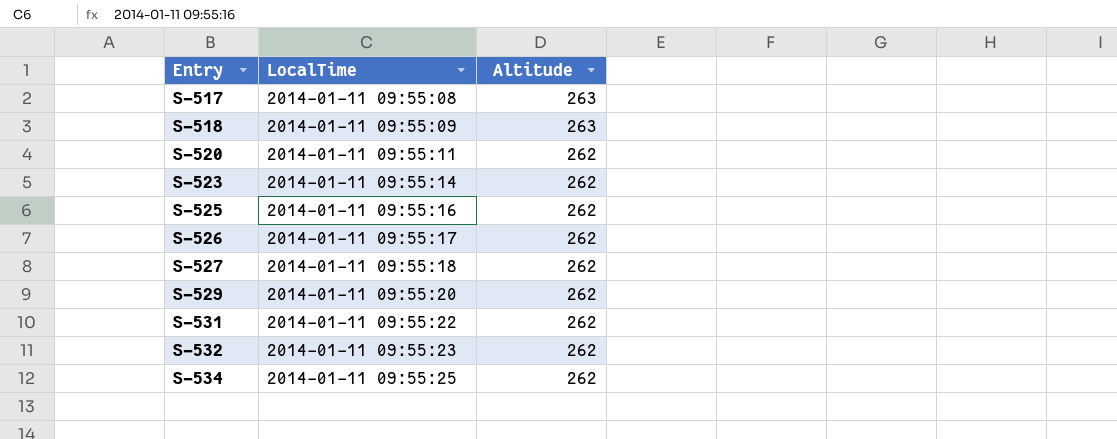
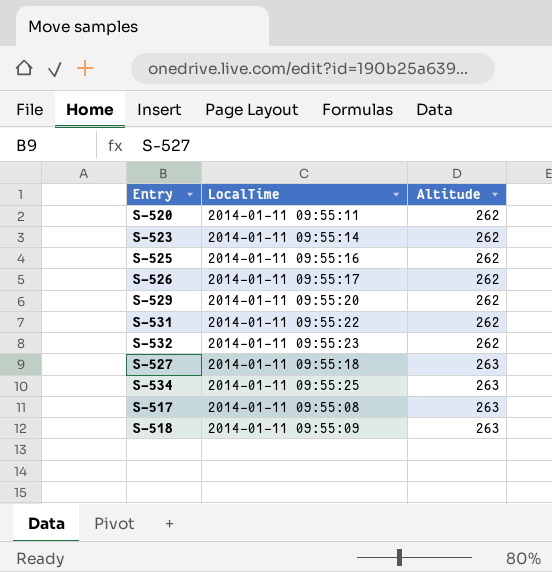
row order: Entry ascending -> Altitude ascending
S-527 | Altitude: 262 -> 263
S-534 | Altitude: 262 -> 263

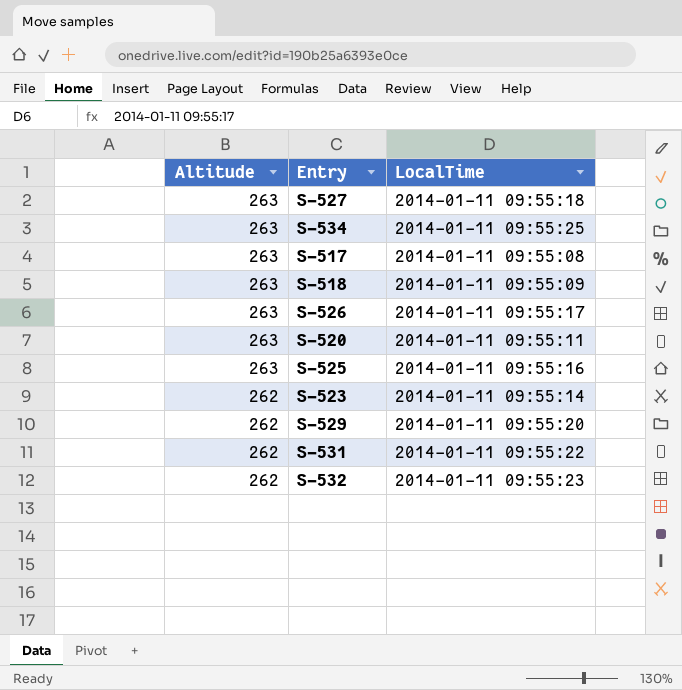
row order: Altitude ascending -> Altitude descending
column Altitude | position: 3 -> 1
S-526 | Altitude: 262 -> 263
S-520 | Altitude: 262 -> 263
S-525 | Altitude: 262 -> 263

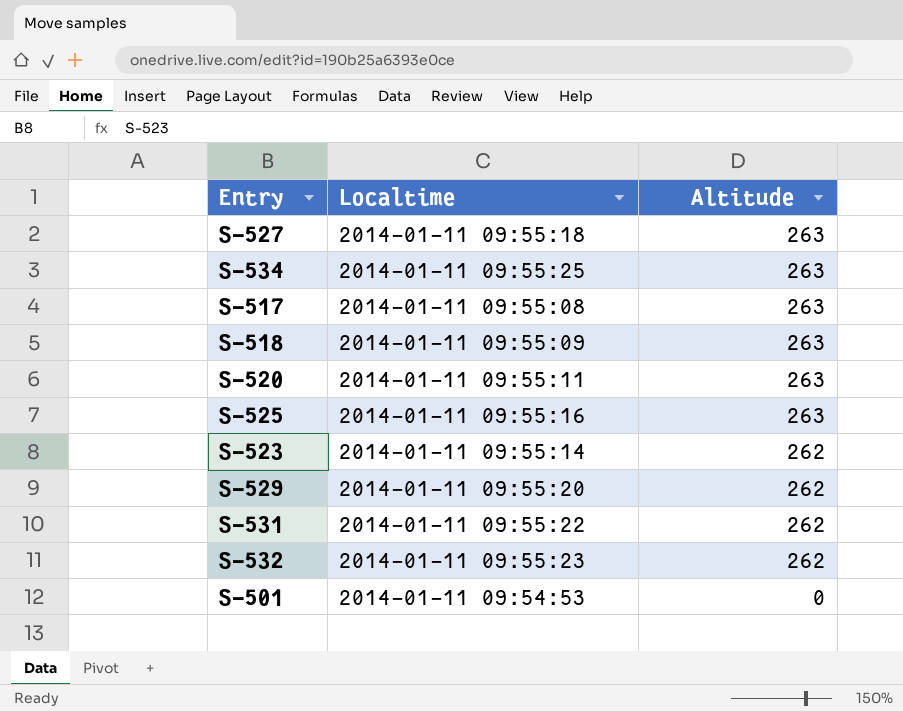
column name: LocalTime -> Localtime
column Altitude | position: 1 -> 3
row S-526: 263 | 2014-01-11 09:55:17 -> none
row S-501: none -> 2014-01-11 09:54:53 | 0

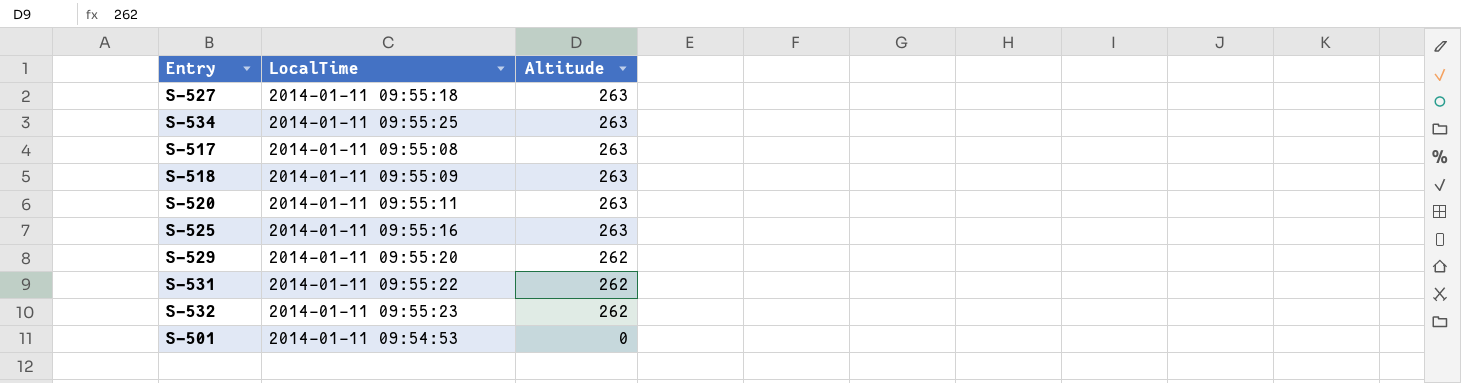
column name: Localtime -> LocalTime
row S-523: 2014-01-11 09:55:14 | 262 -> none

